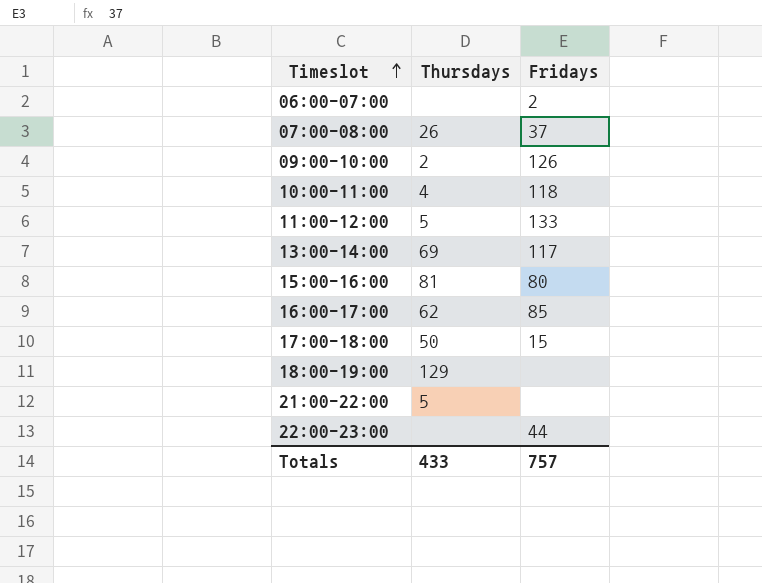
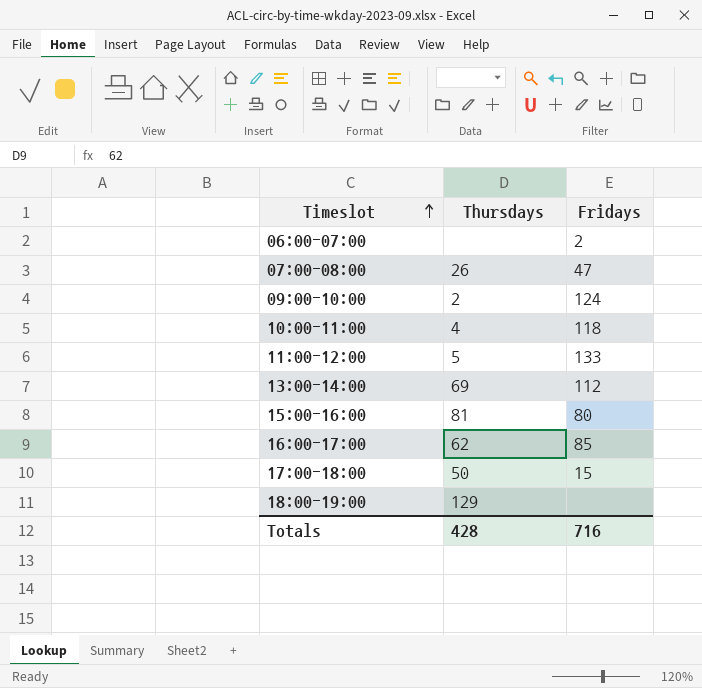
row 21:00-22:00: 5 | none -> none
row 22:00-23:00: none | 44 -> none
07:00-08:00 | Fridays: 37 -> 47
09:00-10:00 | Fridays: 126 -> 124
13:00-14:00 | Fridays: 117 -> 112
Totals | Thursdays: 433 -> 428
Totals | Fridays: 757 -> 716

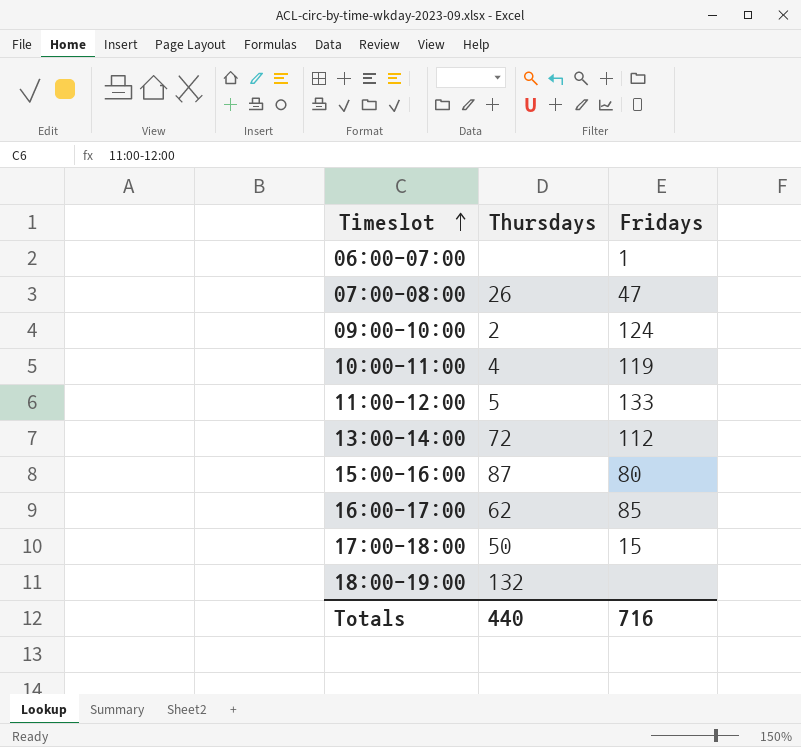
06:00-07:00 | Fridays: 2 -> 1
10:00-11:00 | Fridays: 118 -> 119
13:00-14:00 | Thursdays: 69 -> 72
15:00-16:00 | Thursdays: 81 -> 87
18:00-19:00 | Thursdays: 129 -> 132
Totals | Thursdays: 428 -> 440

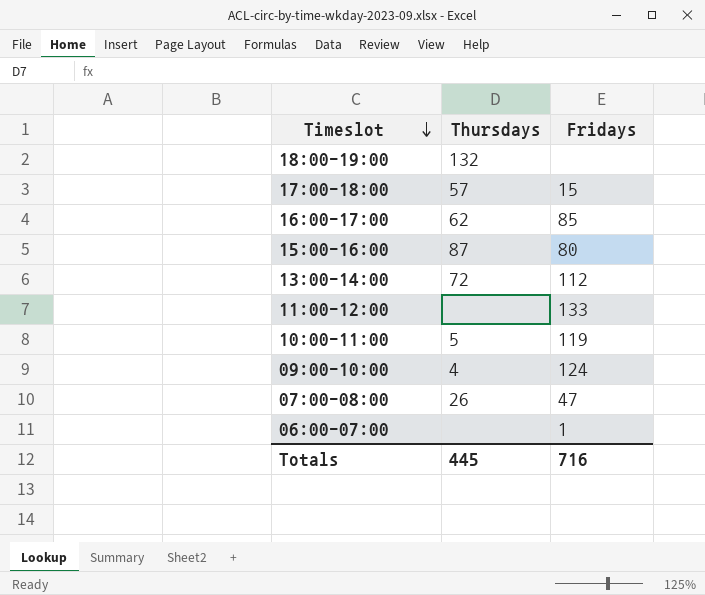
row order: Timeslot ascending -> Timeslot descending
17:00-18:00 | Thursdays: 50 -> 57
11:00-12:00 | Thursdays: 5 -> none
10:00-11:00 | Thursdays: 4 -> 5
09:00-10:00 | Thursdays: 2 -> 4
Totals | Thursdays: 440 -> 445

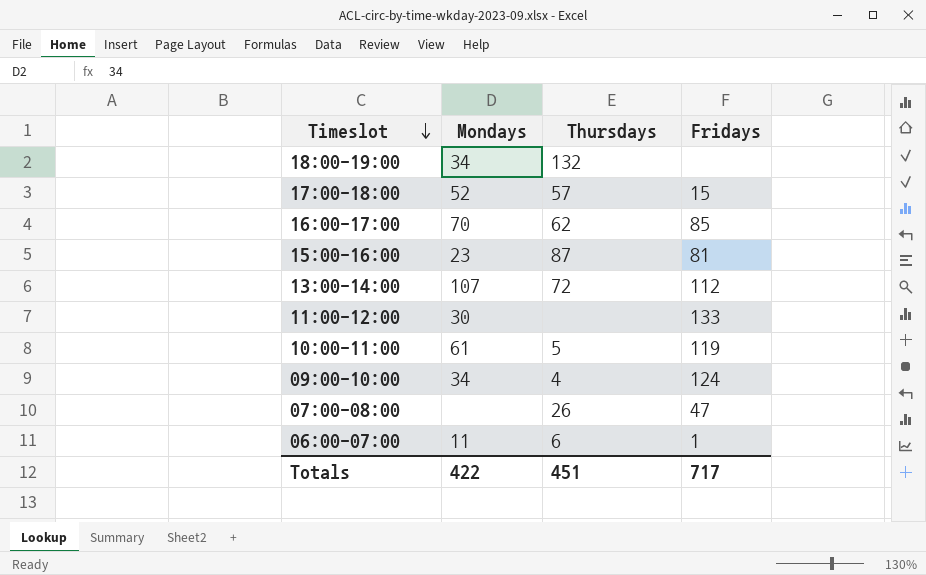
column Mondays | position: none -> 2
15:00-16:00 | Fridays: 80 -> 81
06:00-07:00 | Thursdays: none -> 6
Totals | Thursdays: 445 -> 451
Totals | Fridays: 716 -> 717

